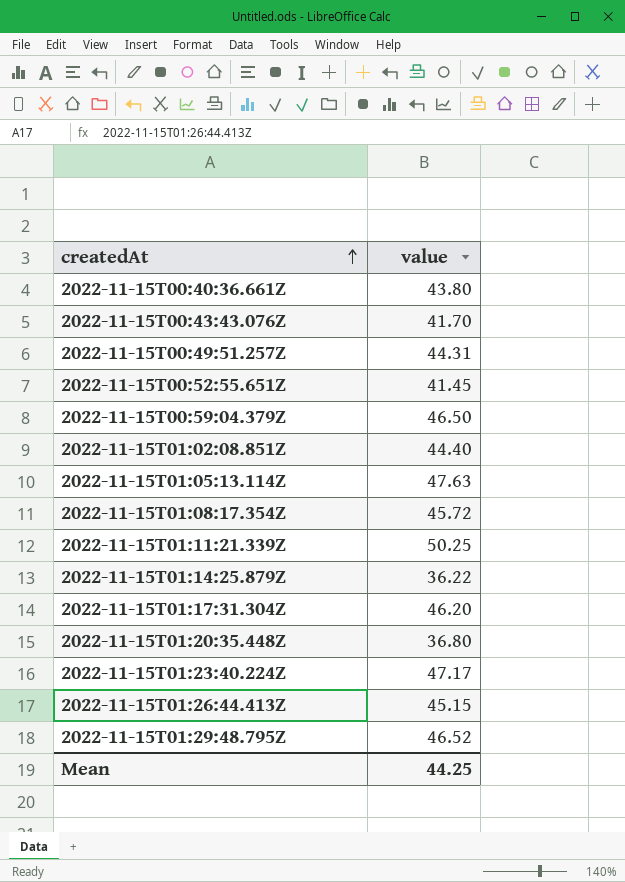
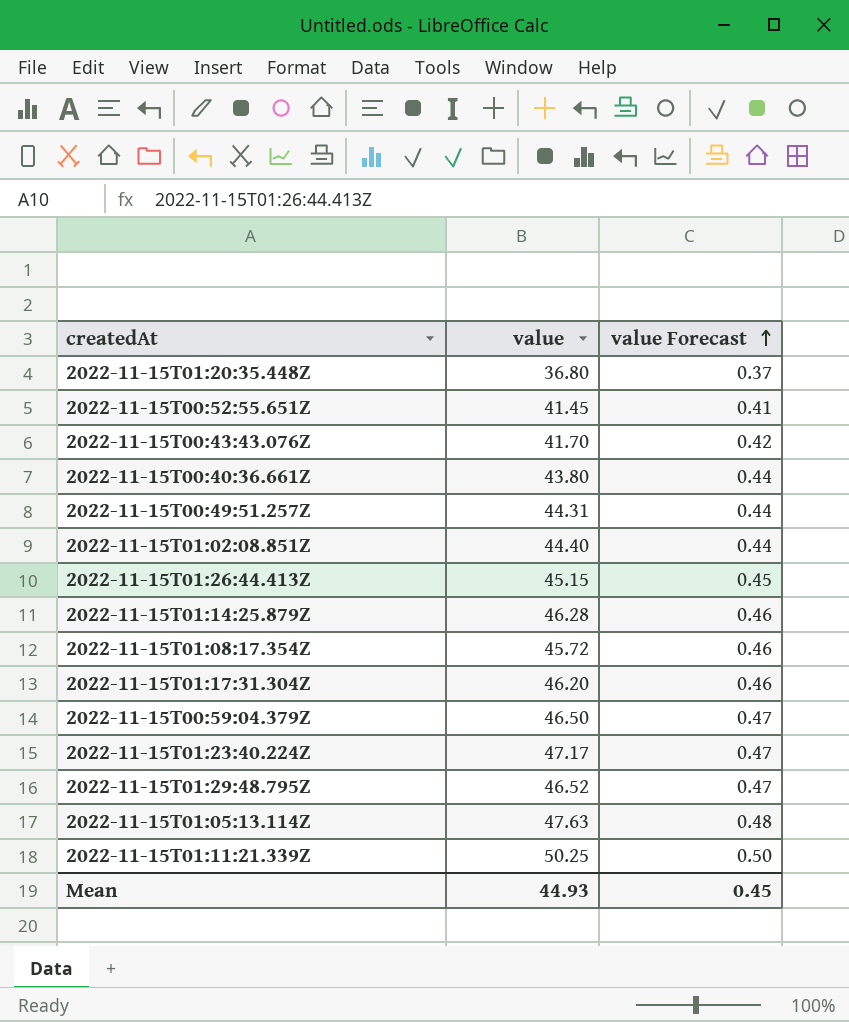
row order: createdAt ascending -> value Forecast ascending
column value Forecast | formula: none -> [value] * 0.01
2022-11-15T01:14:25.879Z | value: 36.22 -> 46.28
Mean | value: 44.25 -> 44.93

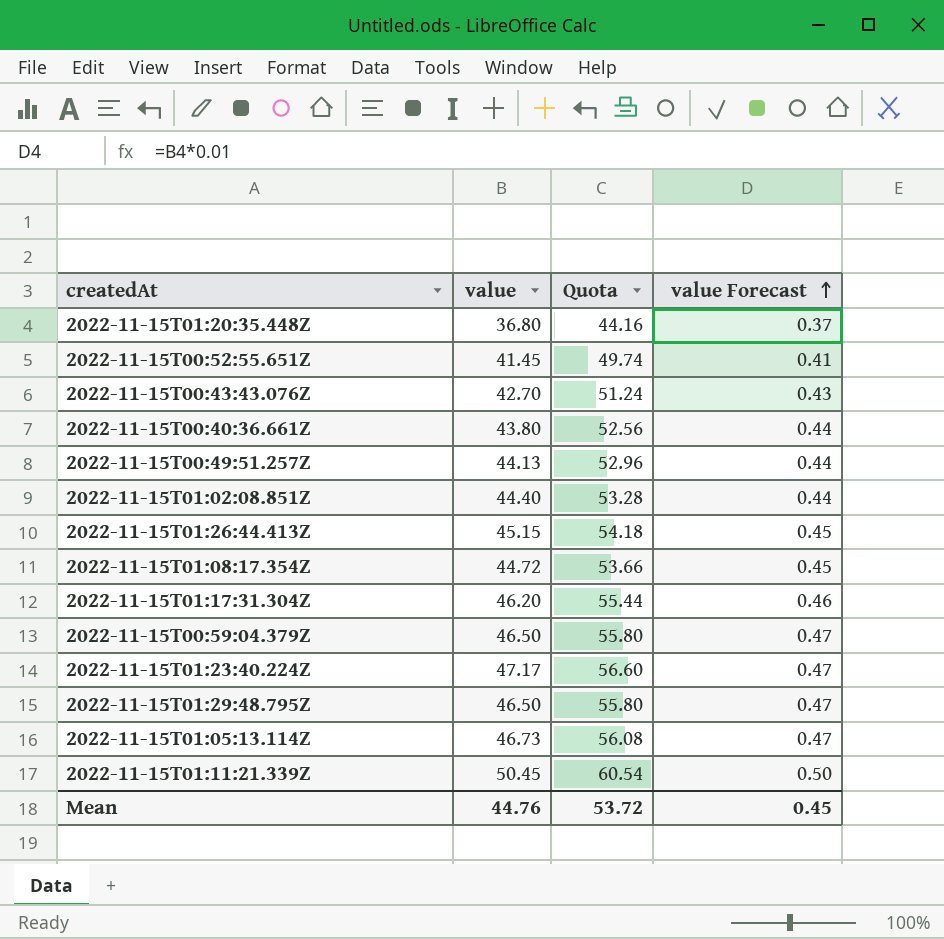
column Quota | formula: none -> [value] * 1.2
row 2022-11-15T01:14:25.879Z: 46.28 | 0.46 -> none
2022-11-15T00:43:43.076Z | value: 41.70 -> 42.70
2022-11-15T00:43:43.076Z | value Forecast: 0.42 -> 0.43
2022-11-15T00:49:51.257Z | value: 44.31 -> 44.13
2022-11-15T01:08:17.354Z | value: 45.72 -> 44.72
2022-11-15T01:08:17.354Z | value Forecast: 0.46 -> 0.45
2022-11-15T01:29:48.795Z | value: 46.52 -> 46.50
2022-11-15T01:05:13.114Z | value: 47.63 -> 46.73
2022-11-15T01:05:13.114Z | value Forecast: 0.48 -> 0.47
2022-11-15T01:11:21.339Z | value: 50.25 -> 50.45
Mean | value: 44.93 -> 44.76

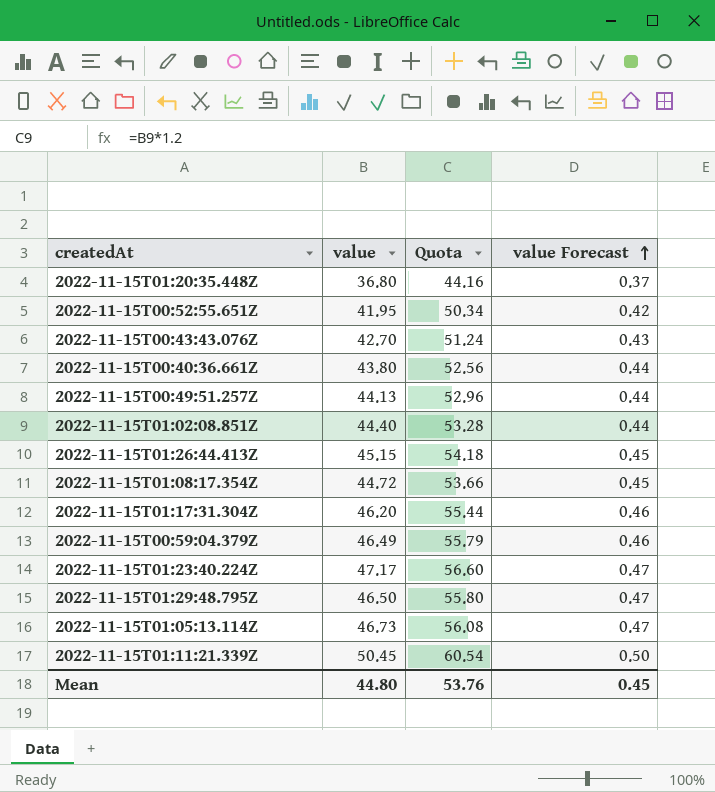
2022-11-15T00:52:55.651Z | value: 41.45 -> 41.95
2022-11-15T00:52:55.651Z | Quota: 49.74 -> 50.34
2022-11-15T00:52:55.651Z | value Forecast: 0.41 -> 0.42
2022-11-15T00:59:04.379Z | value: 46.50 -> 46.49
2022-11-15T00:59:04.379Z | Quota: 55.80 -> 55.79
2022-11-15T00:59:04.379Z | value Forecast: 0.47 -> 0.46
Mean | value: 44.76 -> 44.80
Mean | Quota: 53.72 -> 53.76

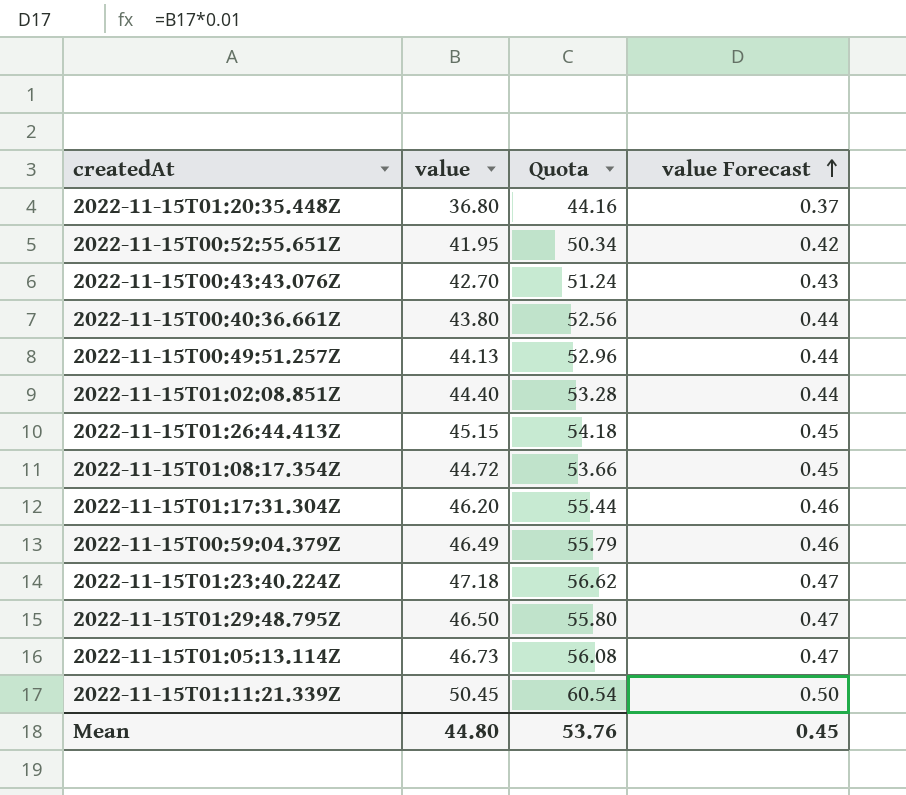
2022-11-15T01:23:40.224Z | value: 47.17 -> 47.18
2022-11-15T01:23:40.224Z | Quota: 56.60 -> 56.62

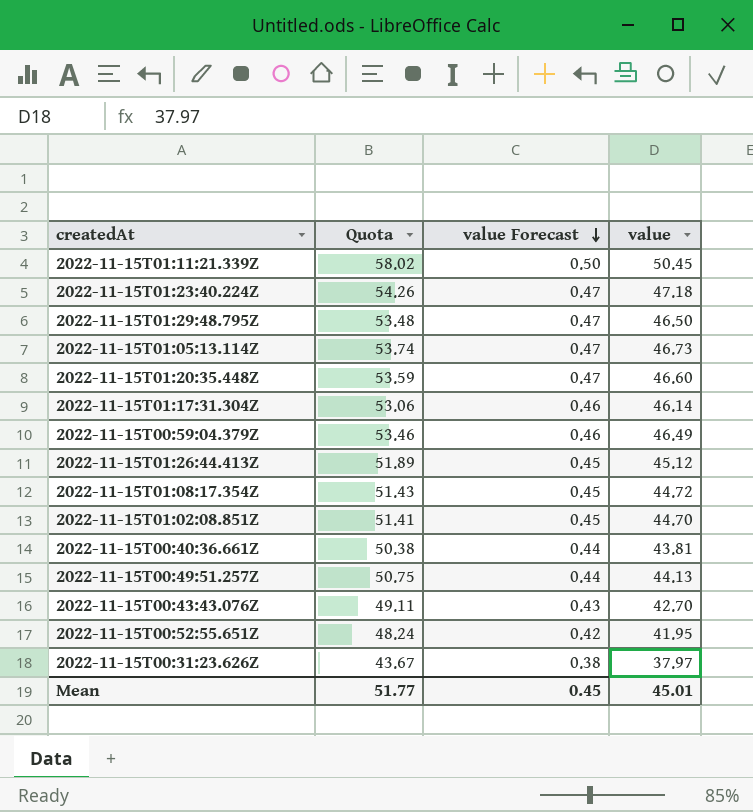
row order: value Forecast ascending -> value Forecast descending
column Quota | formula: [value] * 1.2 -> [value] * 1.15
column value | position: 2 -> 4
2022-11-15T01:20:35.448Z | value Forecast: 0.37 -> 0.47
2022-11-15T01:20:35.448Z | value: 36.80 -> 46.60
2022-11-15T01:17:31.304Z | value: 46.20 -> 46.14
2022-11-15T01:26:44.413Z | value: 45.15 -> 45.12
2022-11-15T01:02:08.851Z | value Forecast: 0.44 -> 0.45
2022-11-15T01:02:08.851Z | value: 44.40 -> 44.70
2022-11-15T00:40:36.661Z | value: 43.80 -> 43.81
row 2022-11-15T00:31:23.626Z: none -> 43.67 | 0.38 | 37.97
Mean | Quota: 53.76 -> 51.77
Mean | value: 44.80 -> 45.01

